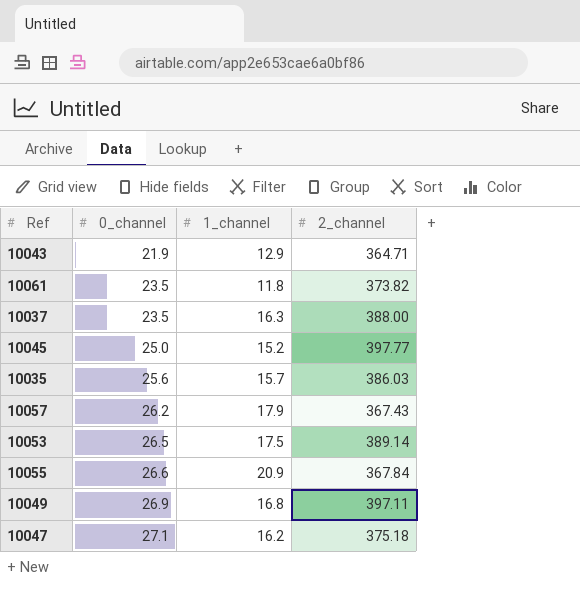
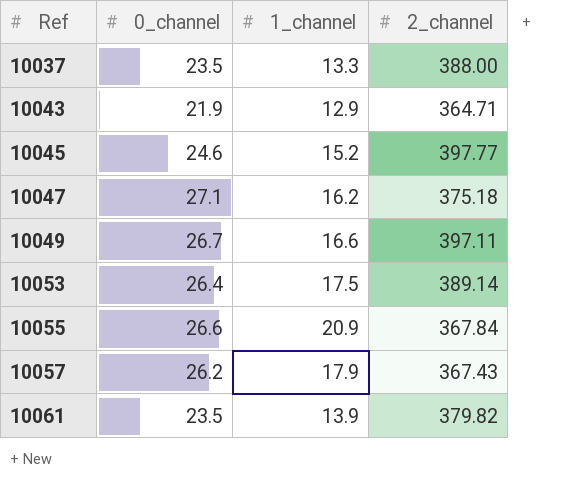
row order: 0_channel ascending -> Ref ascending
row 10035: 25.6 | 15.7 | 386.03 -> none
10037 | 1_channel: 16.3 -> 13.3
10045 | 0_channel: 25.0 -> 24.6
10049 | 0_channel: 26.9 -> 26.7
10049 | 1_channel: 16.8 -> 16.6
10053 | 0_channel: 26.5 -> 26.4
10061 | 1_channel: 11.8 -> 13.9
10061 | 2_channel: 373.82 -> 379.82

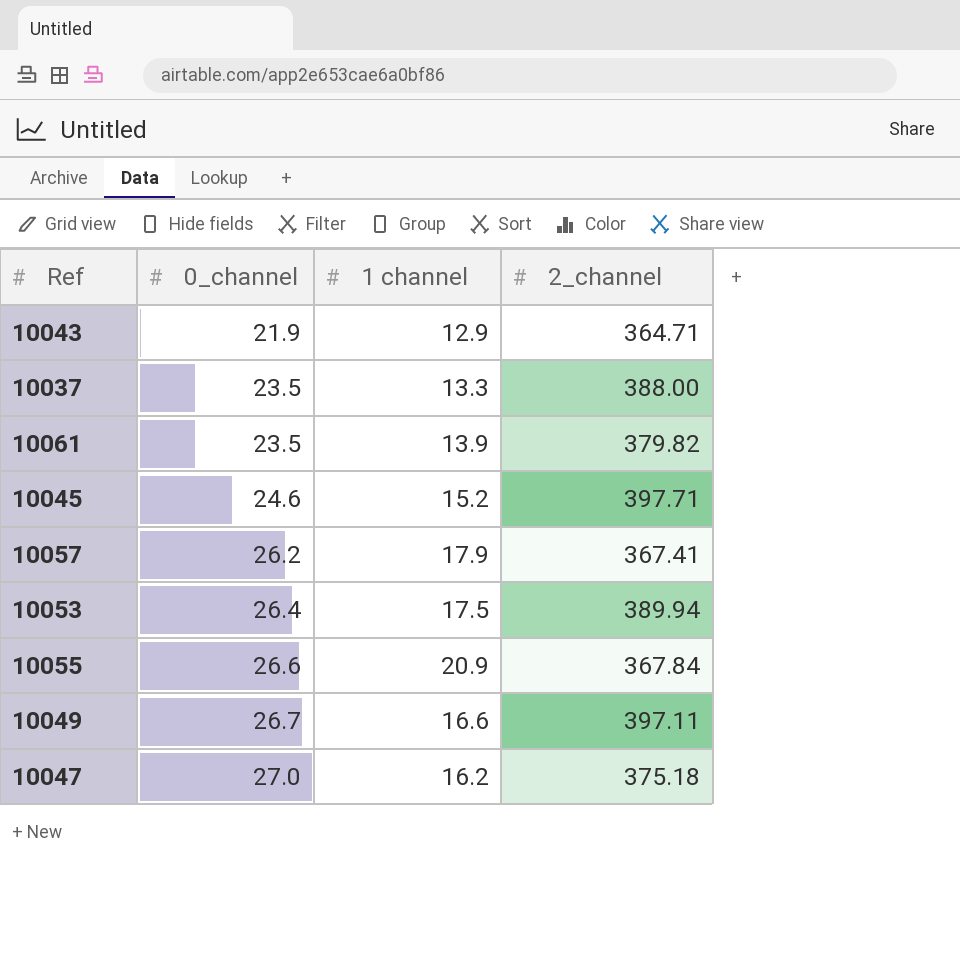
row order: Ref ascending -> 0_channel ascending
column name: 1_channel -> 1 channel
10045 | 2_channel: 397.77 -> 397.71
10057 | 2_channel: 367.43 -> 367.41
10053 | 2_channel: 389.14 -> 389.94
10047 | 0_channel: 27.1 -> 27.0

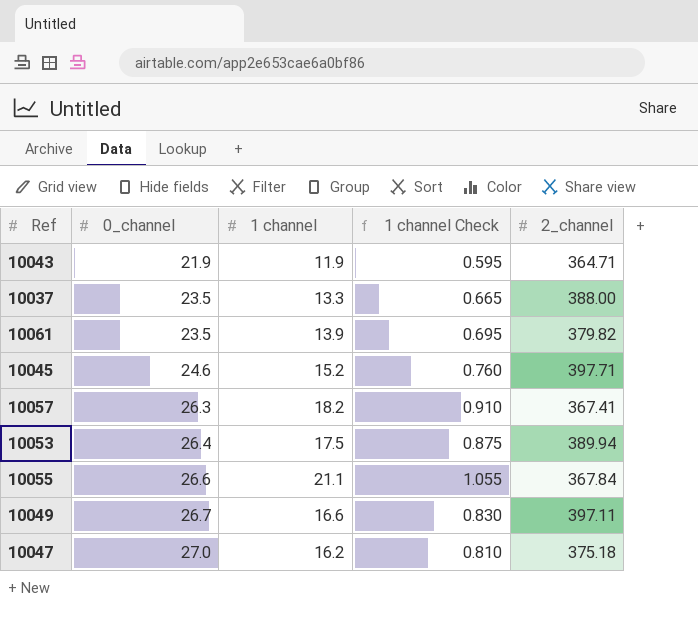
column 1 channel Check | formula: none -> [1 channel] * 0.05
10043 | 1 channel: 12.9 -> 11.9
10057 | 0_channel: 26.2 -> 26.3
10057 | 1 channel: 17.9 -> 18.2
10055 | 1 channel: 20.9 -> 21.1

